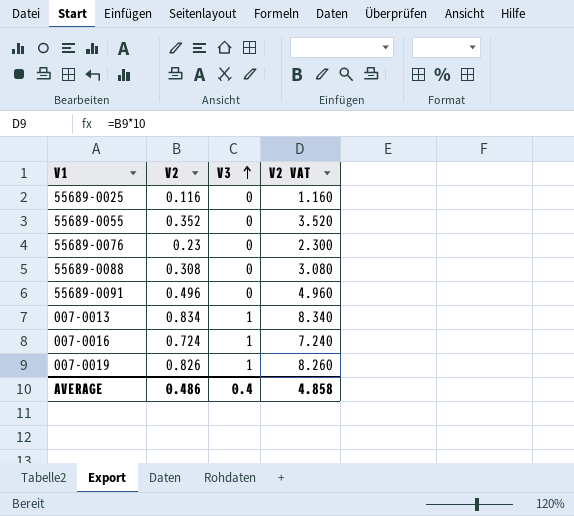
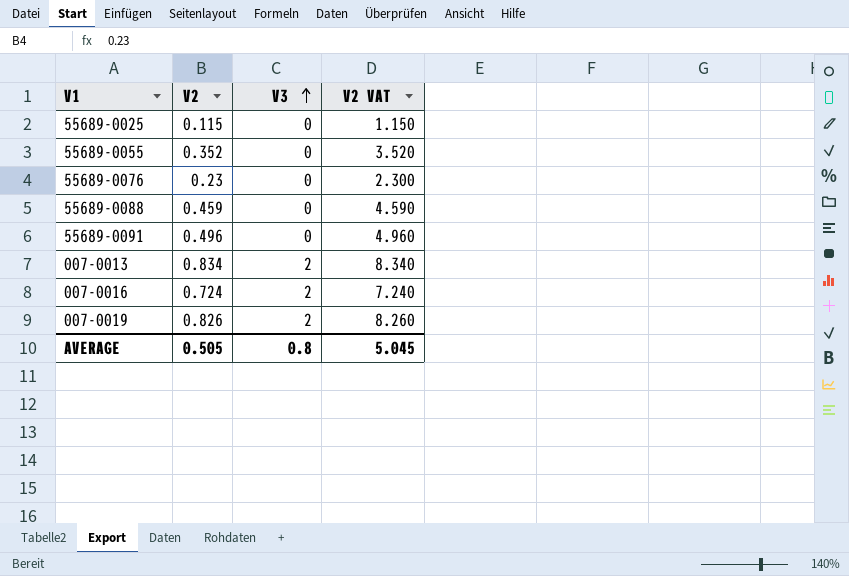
55689-0025 | V2: 0.116 -> 0.115
55689-0025 | V2 VAT: 1.160 -> 1.150
55689-0088 | V2: 0.308 -> 0.459
55689-0088 | V2 VAT: 3.080 -> 4.590
007-0013 | V3: 1 -> 2
007-0016 | V3: 1 -> 2
007-0019 | V3: 1 -> 2
AVERAGE | V2: 0.486 -> 0.505
AVERAGE | V3: 0.4 -> 0.8
AVERAGE | V2 VAT: 4.858 -> 5.045

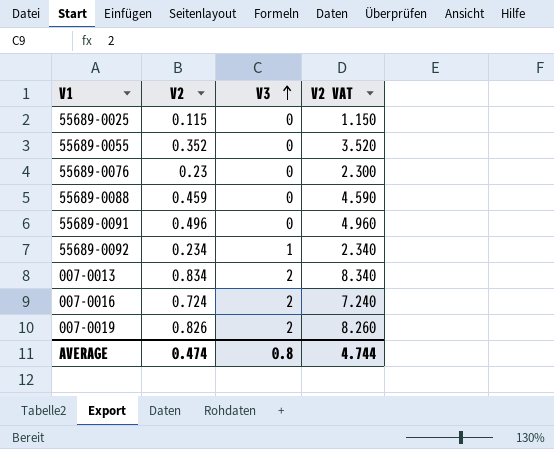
row 55689-0092: none -> 0.234 | 1 | 2.340
AVERAGE | V2: 0.505 -> 0.474
AVERAGE | V2 VAT: 5.045 -> 4.744

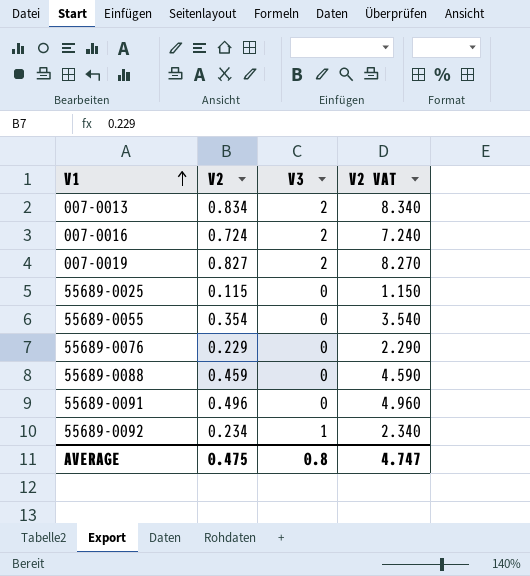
row order: V3 ascending -> V1 ascending
007-0019 | V2: 0.826 -> 0.827
007-0019 | V2 VAT: 8.260 -> 8.270
55689-0055 | V2: 0.352 -> 0.354
55689-0055 | V2 VAT: 3.520 -> 3.540
55689-0076 | V2: 0.23 -> 0.229
55689-0076 | V2 VAT: 2.300 -> 2.290
AVERAGE | V2: 0.474 -> 0.475
AVERAGE | V2 VAT: 4.744 -> 4.747

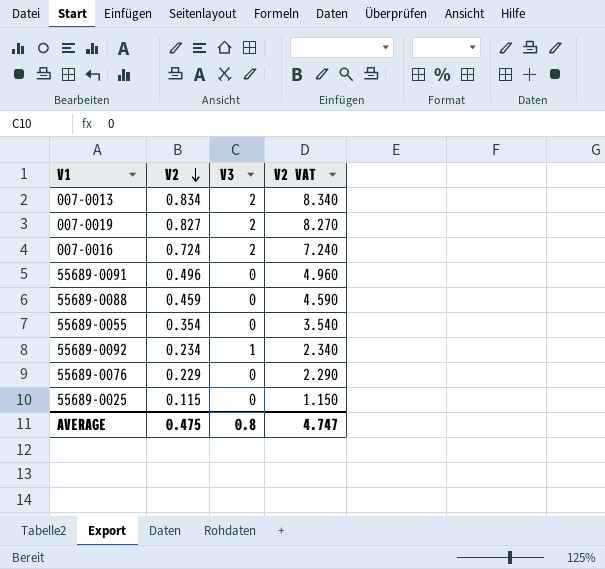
row order: V1 ascending -> V2 descending

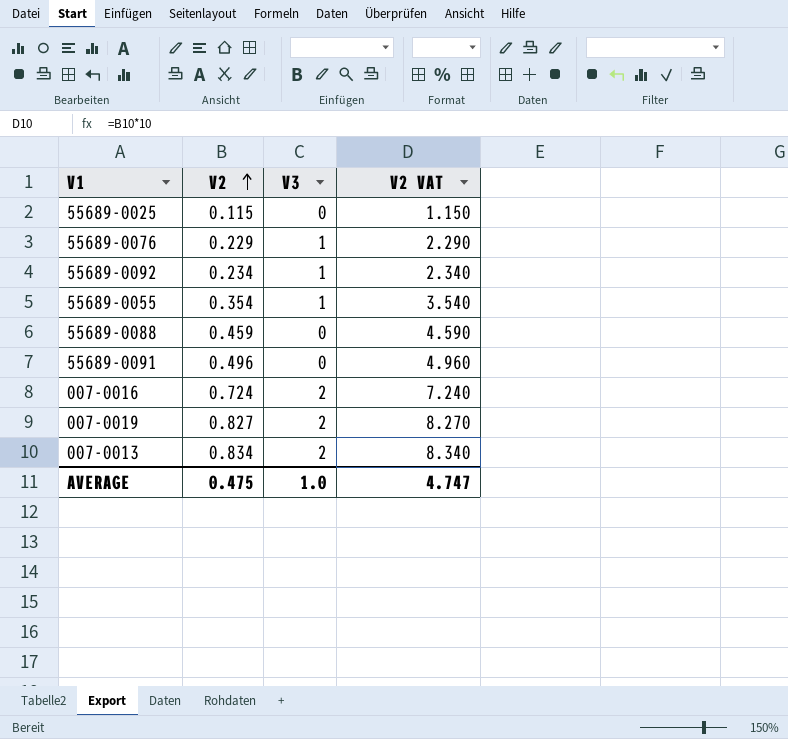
row order: V2 descending -> V2 ascending
55689-0076 | V3: 0 -> 1
55689-0055 | V3: 0 -> 1
AVERAGE | V3: 0.8 -> 1.0

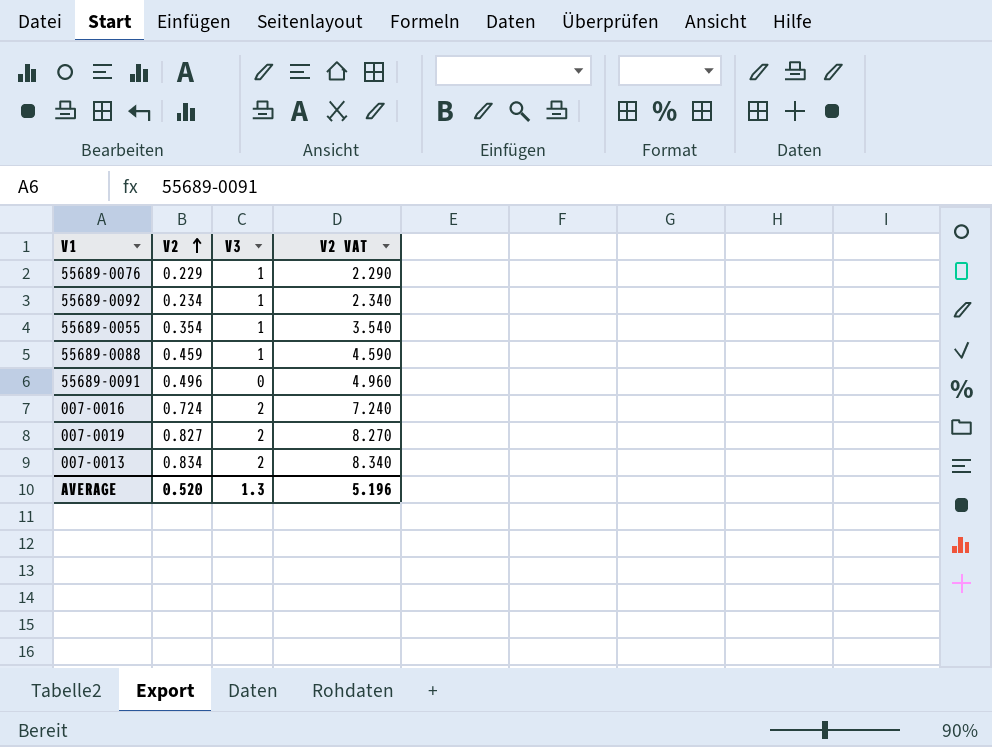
row 55689-0025: 0.115 | 0 | 1.150 -> none
55689-0088 | V3: 0 -> 1
AVERAGE | V2: 0.475 -> 0.520
AVERAGE | V3: 1.0 -> 1.3
AVERAGE | V2 VAT: 4.747 -> 5.196

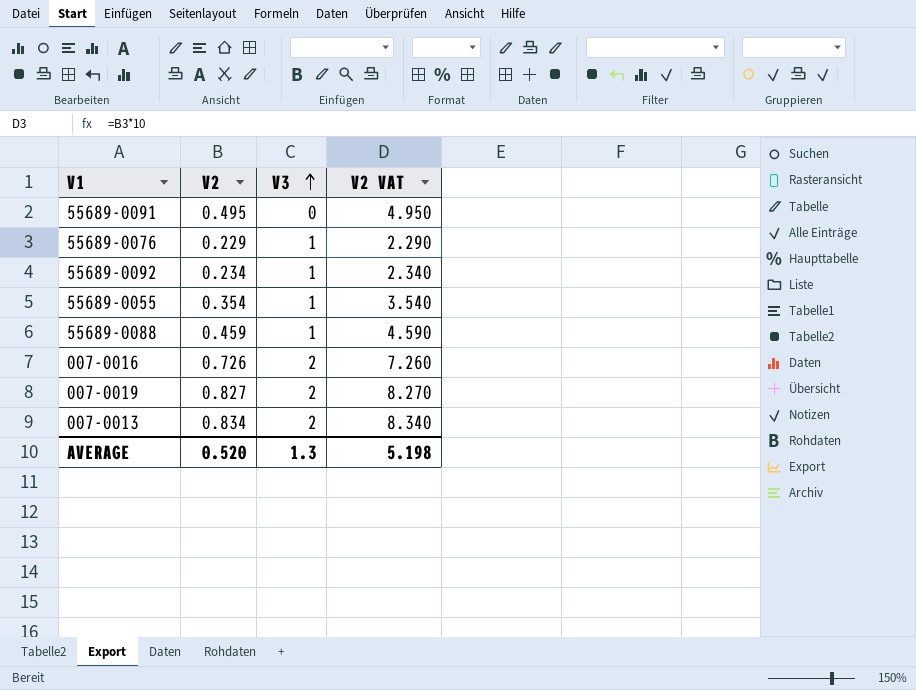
row order: V2 ascending -> V3 ascending
55689-0091 | V2: 0.496 -> 0.495
55689-0091 | V2 VAT: 4.960 -> 4.950
007-0016 | V2: 0.724 -> 0.726
007-0016 | V2 VAT: 7.240 -> 7.260
AVERAGE | V2 VAT: 5.196 -> 5.198

